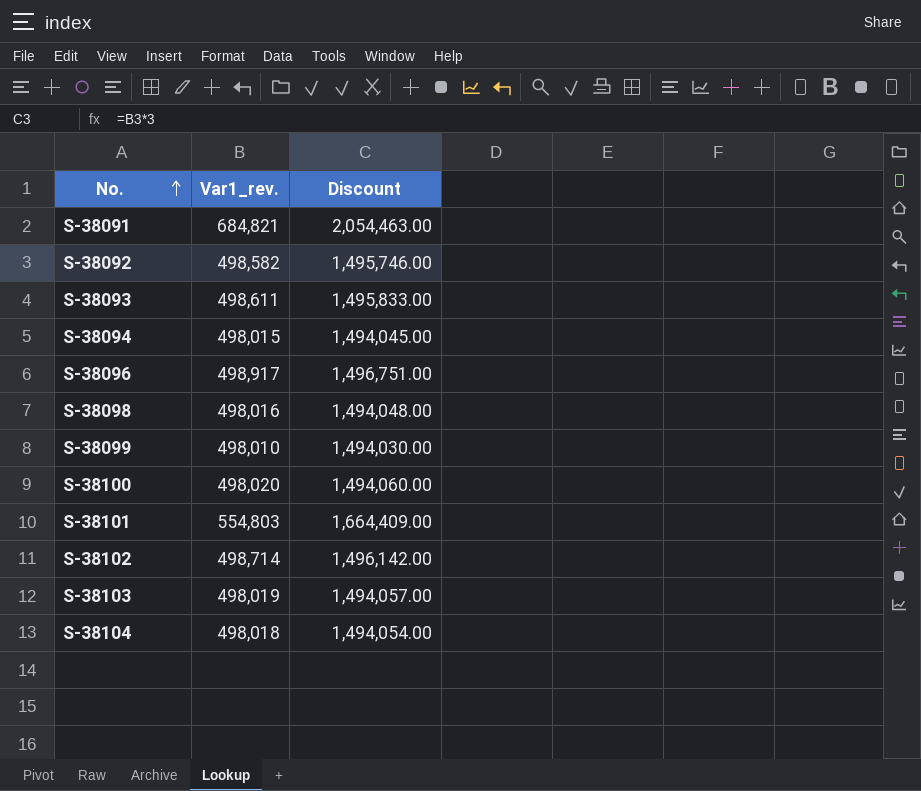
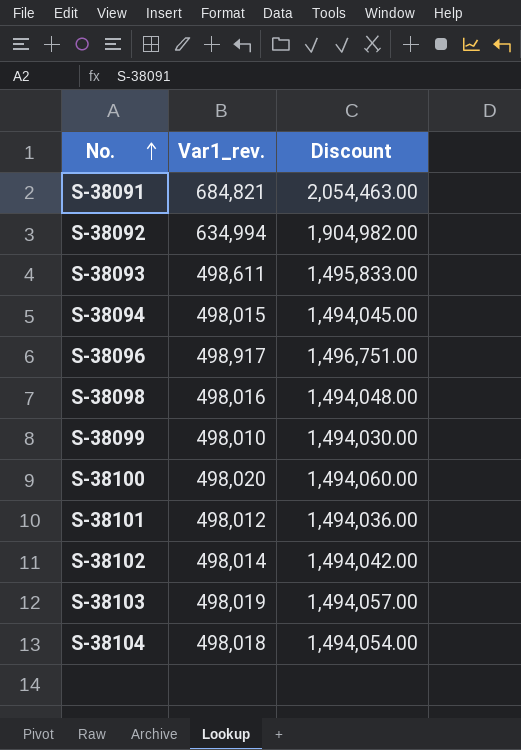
S-38092 | Var1_rev.: 498,582 -> 634,994
S-38092 | Discount: 1,495,746.00 -> 1,904,982.00
S-38101 | Var1_rev.: 554,803 -> 498,012
S-38101 | Discount: 1,664,409.00 -> 1,494,036.00
S-38102 | Var1_rev.: 498,714 -> 498,014
S-38102 | Discount: 1,496,142.00 -> 1,494,042.00

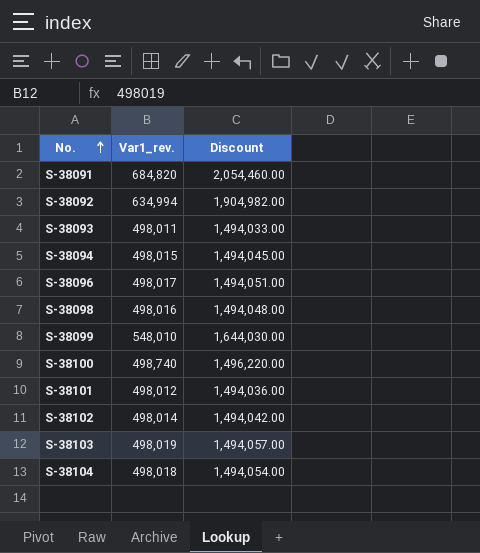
S-38091 | Var1_rev.: 684,821 -> 684,820
S-38091 | Discount: 2,054,463.00 -> 2,054,460.00
S-38093 | Var1_rev.: 498,611 -> 498,011
S-38093 | Discount: 1,495,833.00 -> 1,494,033.00
S-38096 | Var1_rev.: 498,917 -> 498,017
S-38096 | Discount: 1,496,751.00 -> 1,494,051.00
S-38099 | Var1_rev.: 498,010 -> 548,010
S-38099 | Discount: 1,494,030.00 -> 1,644,030.00
S-38100 | Var1_rev.: 498,020 -> 498,740
S-38100 | Discount: 1,494,060.00 -> 1,496,220.00

